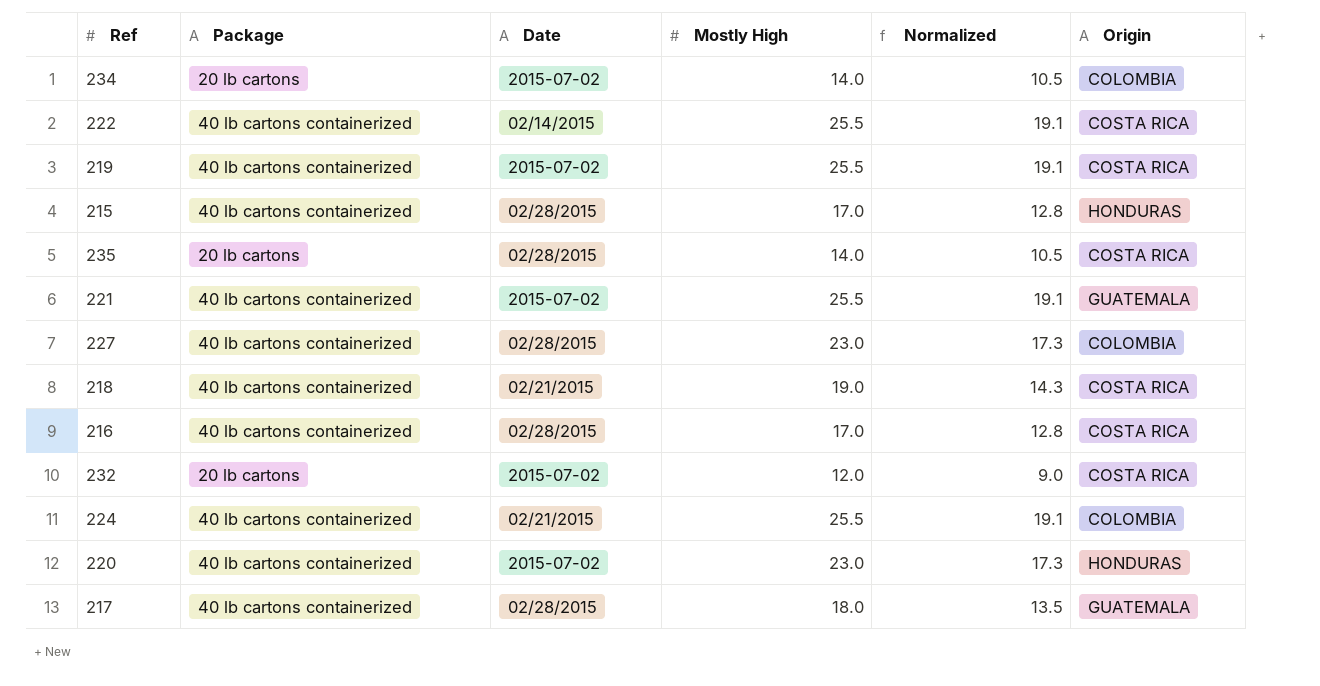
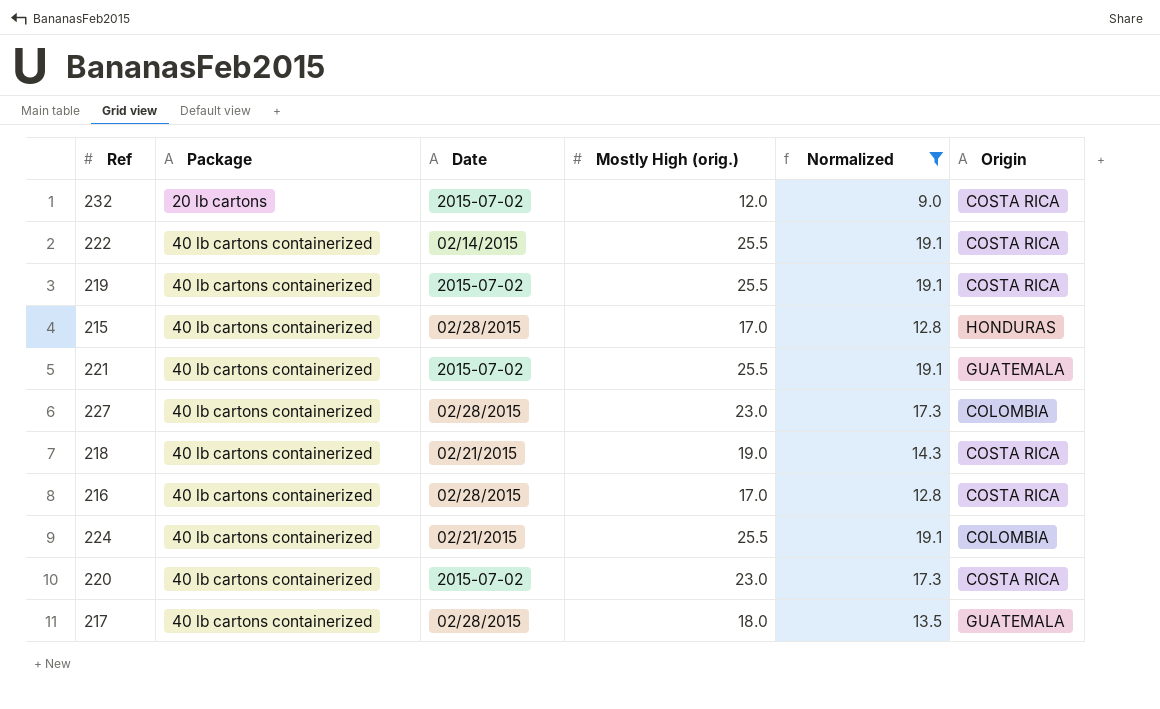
filter: none -> Normalized != 10.5
row order: none -> Package ascending
column name: Mostly High -> Mostly High (orig.)
220 | Origin: HONDURAS -> COSTA RICA

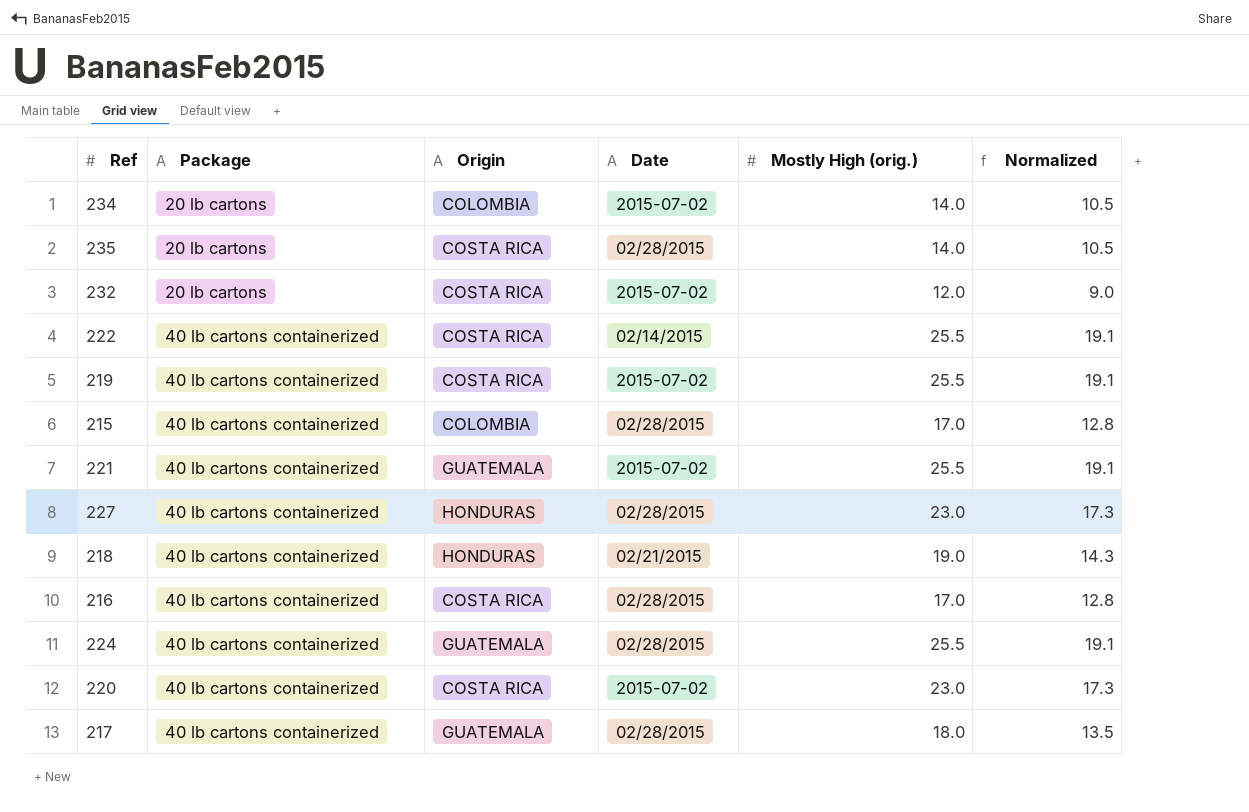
filter: Normalized != 10.5 -> none
column Origin | position: 6 -> 3
215 | Origin: HONDURAS -> COLOMBIA
227 | Origin: COLOMBIA -> HONDURAS
218 | Origin: COSTA RICA -> HONDURAS
224 | Origin: COLOMBIA -> GUATEMALA
224 | Date: 02/21/2015 -> 02/28/2015

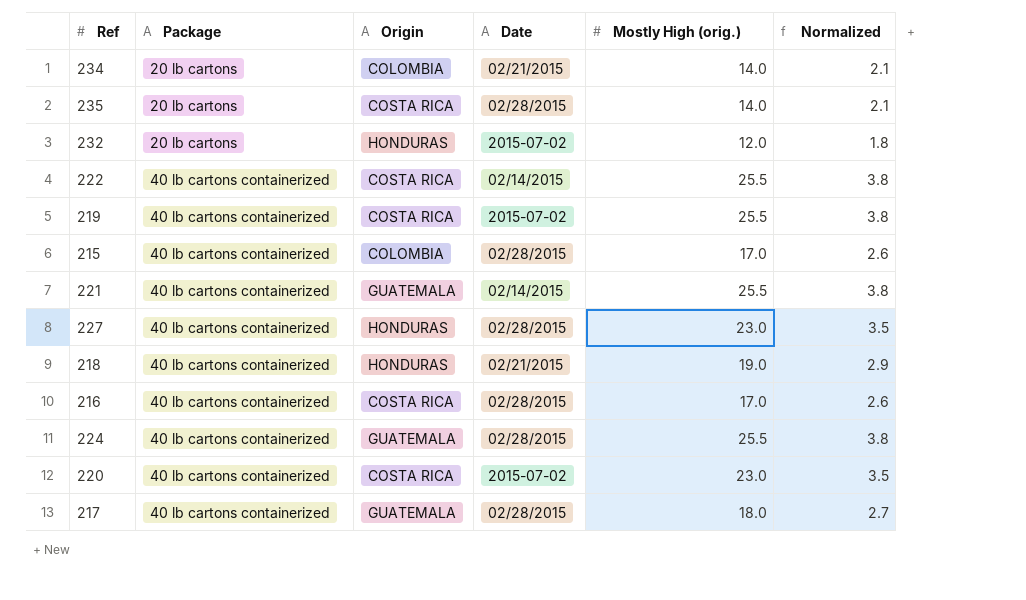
column Normalized | formula: [Mostly High (orig.)] * 0.75 -> [Mostly High (orig.)] * 0.15
234 | Date: 2015-07-02 -> 02/21/2015
232 | Origin: COSTA RICA -> HONDURAS
221 | Date: 2015-07-02 -> 02/14/2015

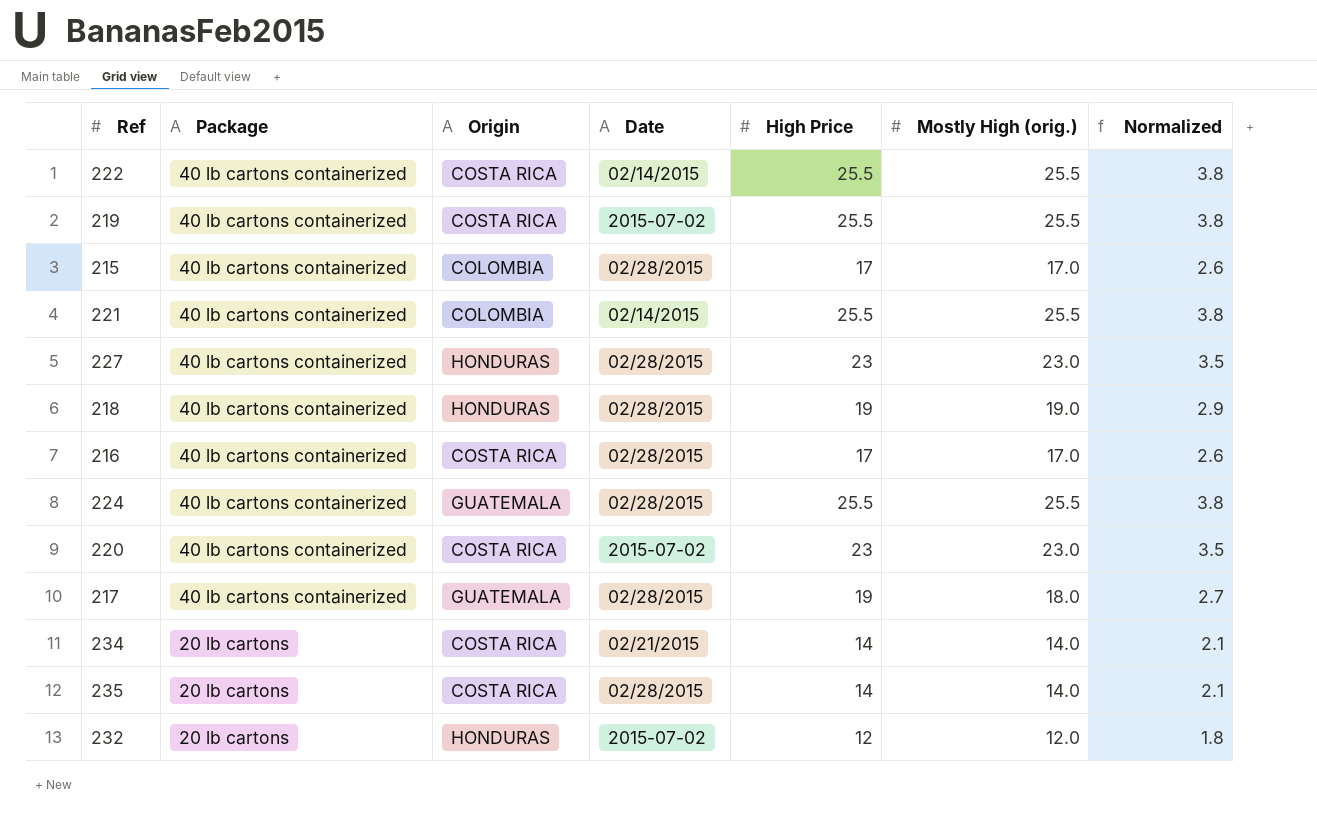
row order: Package ascending -> Package descending
column High Price | position: none -> 5
221 | Origin: GUATEMALA -> COLOMBIA
218 | Date: 02/21/2015 -> 02/28/2015
234 | Origin: COLOMBIA -> COSTA RICA

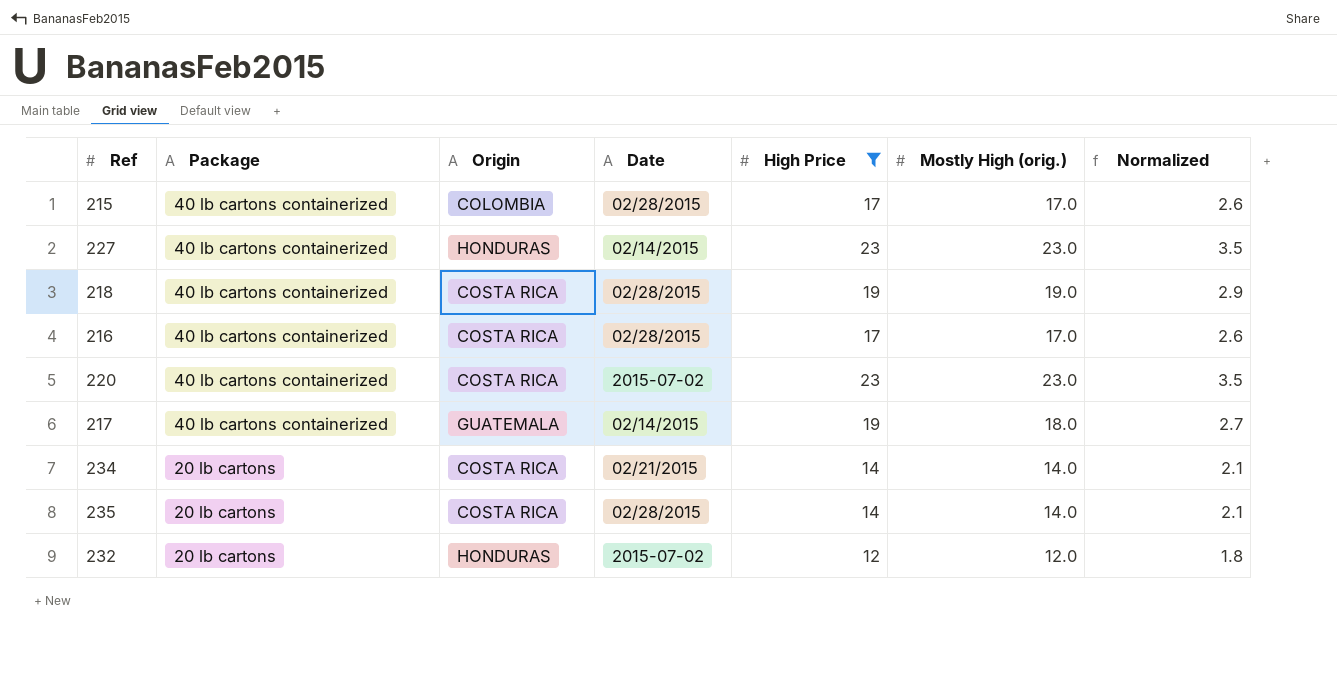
filter: none -> High Price != 25.5
227 | Date: 02/28/2015 -> 02/14/2015
218 | Origin: HONDURAS -> COSTA RICA
217 | Date: 02/28/2015 -> 02/14/2015

